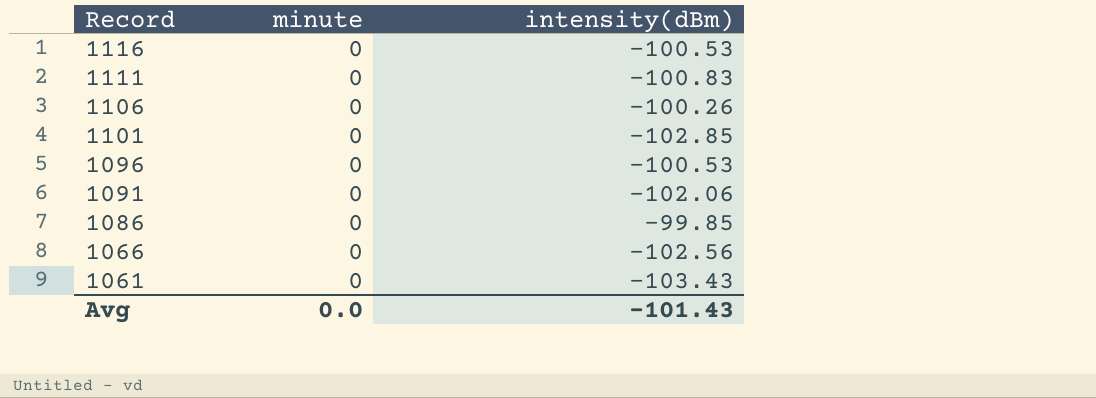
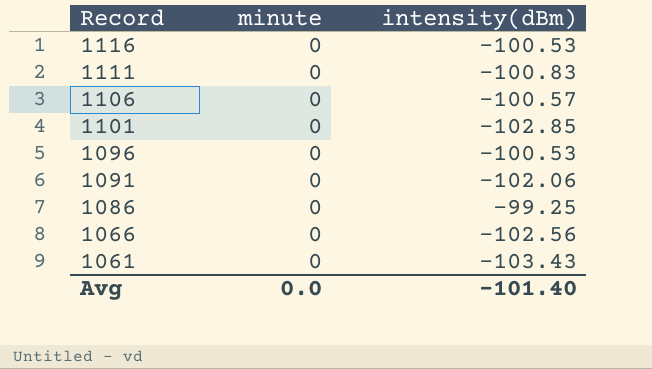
1106 | intensity(dBm): -100.26 -> -100.57
1086 | intensity(dBm): -99.85 -> -99.25
Avg | intensity(dBm): -101.43 -> -101.40

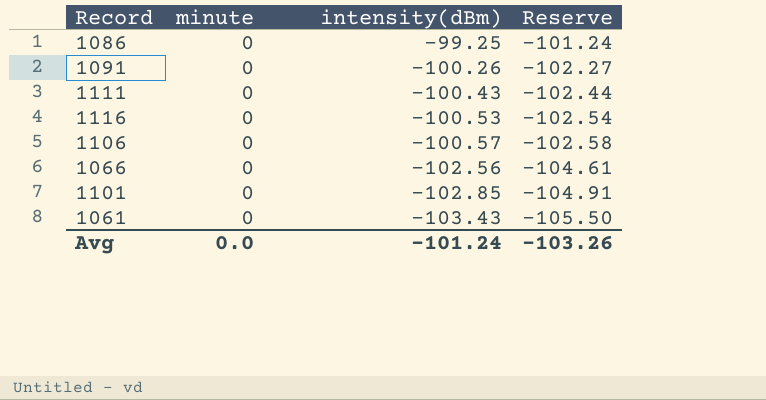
row order: Record descending -> intensity(dBm) descending
column Reserve | formula: none -> [intensity(dBm)] * 1.02
row 1096: 0 | -100.53 -> none
1091 | intensity(dBm): -102.06 -> -100.26
1111 | intensity(dBm): -100.83 -> -100.43
Avg | intensity(dBm): -101.40 -> -101.24

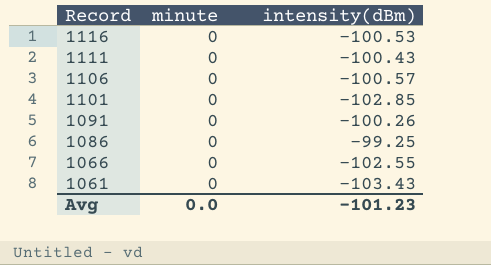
row order: intensity(dBm) descending -> Record descending
column Reserve | formula: [intensity(dBm)] * 1.02 -> none
1066 | intensity(dBm): -102.56 -> -102.55
Avg | intensity(dBm): -101.24 -> -101.23

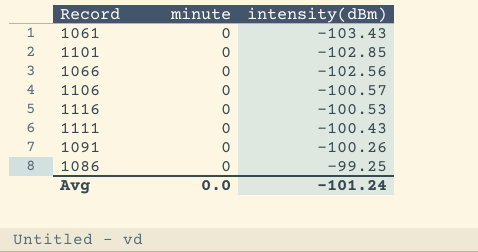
row order: Record descending -> intensity(dBm) ascending
1066 | intensity(dBm): -102.55 -> -102.56
Avg | intensity(dBm): -101.23 -> -101.24

